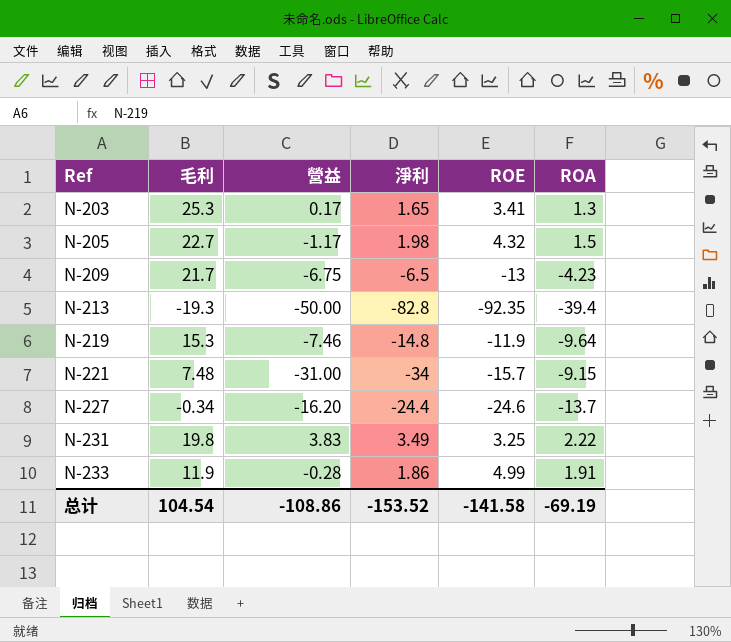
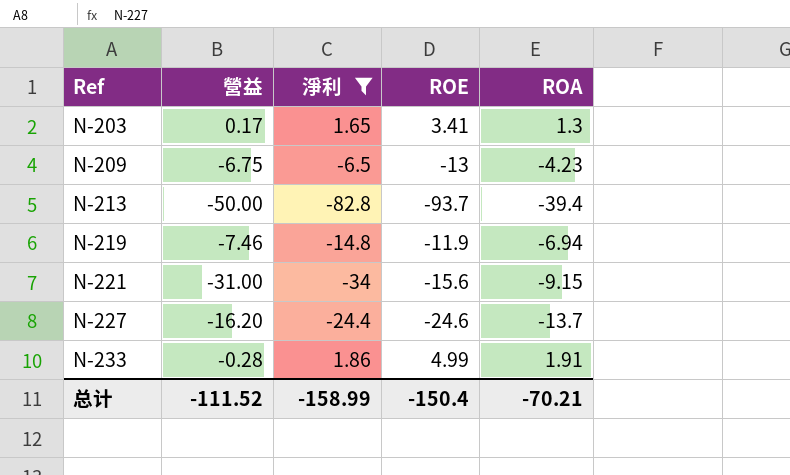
filter: none -> 淨利 <= 1.86
column 毛利 | position: 2 -> none
N-213 | ROE: -92.35 -> -93.7
N-219 | ROA: -9.64 -> -6.94
N-221 | ROE: -15.7 -> -15.6
总计 | 營益: -108.86 -> -111.52
总计 | 淨利: -153.52 -> -158.99
总计 | ROE: -141.58 -> -150.4
总计 | ROA: -69.19 -> -70.21

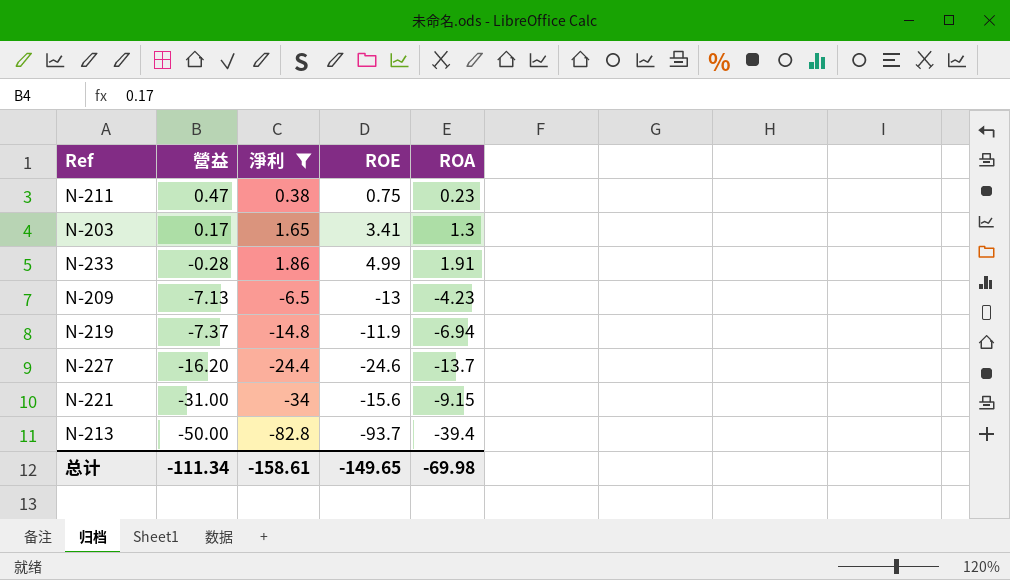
row order: Ref ascending -> 營益 descending
row N-211: none -> 0.47 | 0.38 | 0.75 | 0.23
N-209 | 營益: -6.75 -> -7.13
N-219 | 營益: -7.46 -> -7.37
总计 | 營益: -111.52 -> -111.34
总计 | 淨利: -158.99 -> -158.61
总计 | ROE: -150.4 -> -149.65
总计 | ROA: -70.21 -> -69.98

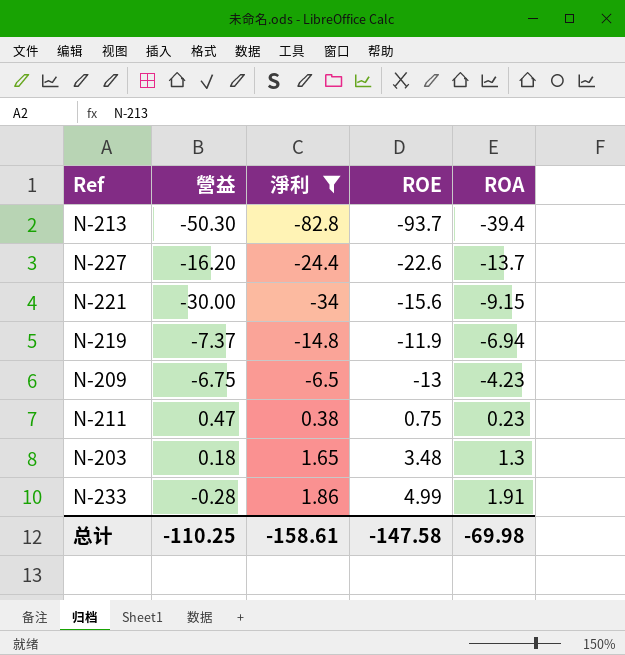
row order: 營益 descending -> ROA ascending
N-213 | 營益: -50.00 -> -50.30
N-227 | ROE: -24.6 -> -22.6
N-221 | 營益: -31.00 -> -30.00
N-209 | 營益: -7.13 -> -6.75
N-203 | 營益: 0.17 -> 0.18
N-203 | ROE: 3.41 -> 3.48
总计 | 營益: -111.34 -> -110.25
总计 | ROE: -149.65 -> -147.58

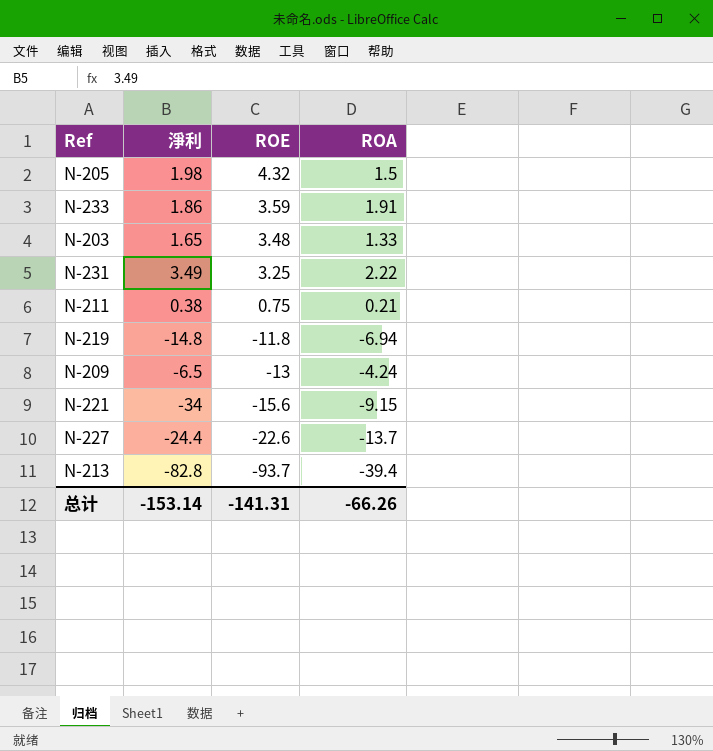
filter: 淨利 <= 1.86 -> none
row order: ROA ascending -> ROE descending
column 營益 | position: 2 -> none
N-233 | ROE: 4.99 -> 3.59
N-203 | ROA: 1.3 -> 1.33
N-211 | ROA: 0.23 -> 0.21
N-219 | ROE: -11.9 -> -11.8
N-209 | ROA: -4.23 -> -4.24
总计 | 淨利: -158.61 -> -153.14
总计 | ROE: -147.58 -> -141.31
总计 | ROA: -69.98 -> -66.26

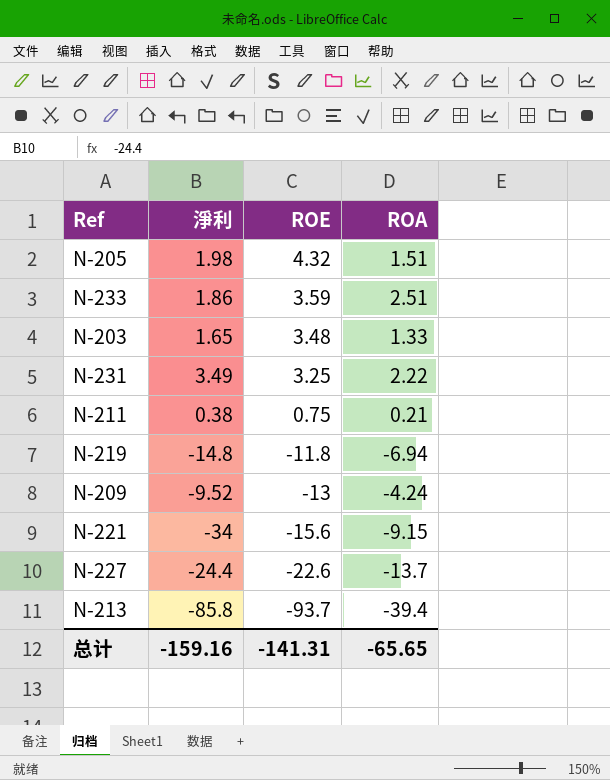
N-205 | ROA: 1.5 -> 1.51
N-233 | ROA: 1.91 -> 2.51
N-209 | 淨利: -6.5 -> -9.52
N-213 | 淨利: -82.8 -> -85.8
总计 | 淨利: -153.14 -> -159.16
总计 | ROA: -66.26 -> -65.65

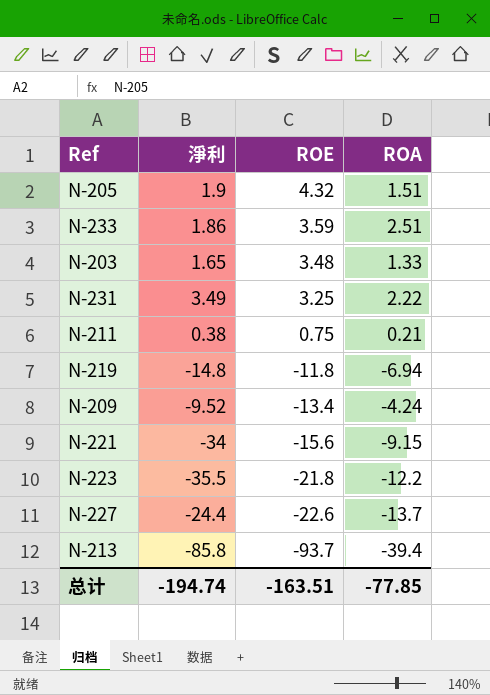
N-205 | 淨利: 1.98 -> 1.9
N-209 | ROE: -13 -> -13.4
row N-223: none -> -35.5 | -21.8 | -12.2
总计 | 淨利: -159.16 -> -194.74
总计 | ROE: -141.31 -> -163.51
总计 | ROA: -65.65 -> -77.85

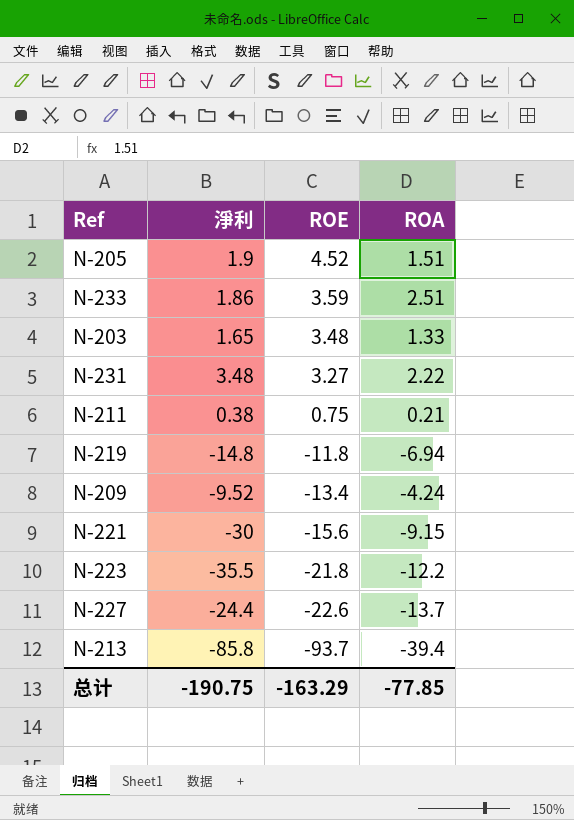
N-205 | ROE: 4.32 -> 4.52
N-231 | 淨利: 3.49 -> 3.48
N-231 | ROE: 3.25 -> 3.27
N-221 | 淨利: -34 -> -30
总计 | 淨利: -194.74 -> -190.75
总计 | ROE: -163.51 -> -163.29

